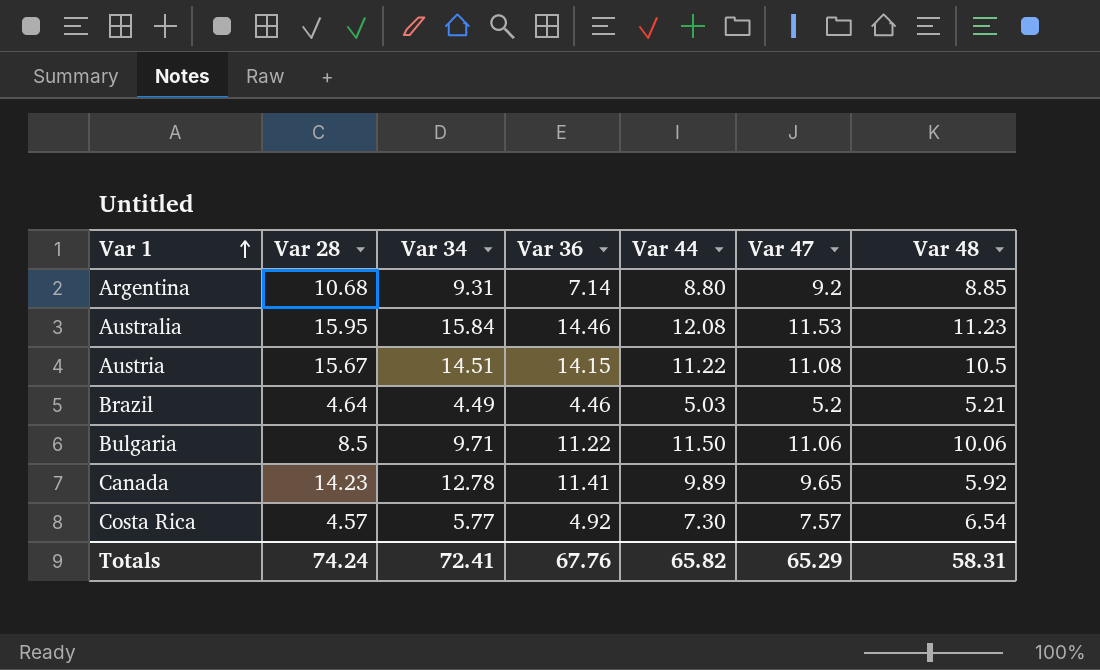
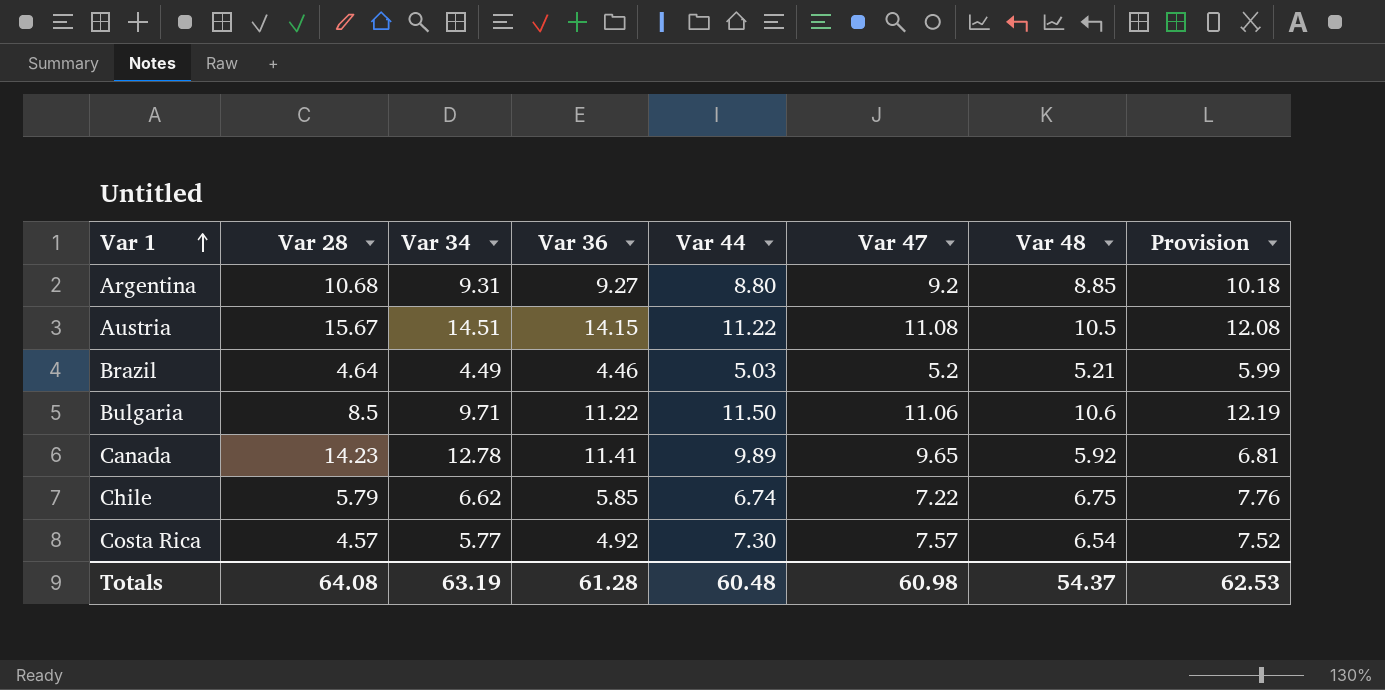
column Provision | formula: none -> [Var 48] * 1.15
row Australia: 15.95 | 15.84 | 14.46 | 12.08 | 11.53 | 11.23 -> none
Argentina | Var 36: 7.14 -> 9.27
Bulgaria | Var 48: 10.06 -> 10.6
row Chile: none -> 5.79 | 6.62 | 5.85 | 6.74 | 7.22 | 6.75 | 7.76
Totals | Var 28: 74.24 -> 64.08
Totals | Var 34: 72.41 -> 63.19
Totals | Var 36: 67.76 -> 61.28
Totals | Var 44: 65.82 -> 60.48
Totals | Var 47: 65.29 -> 60.98
Totals | Var 48: 58.31 -> 54.37

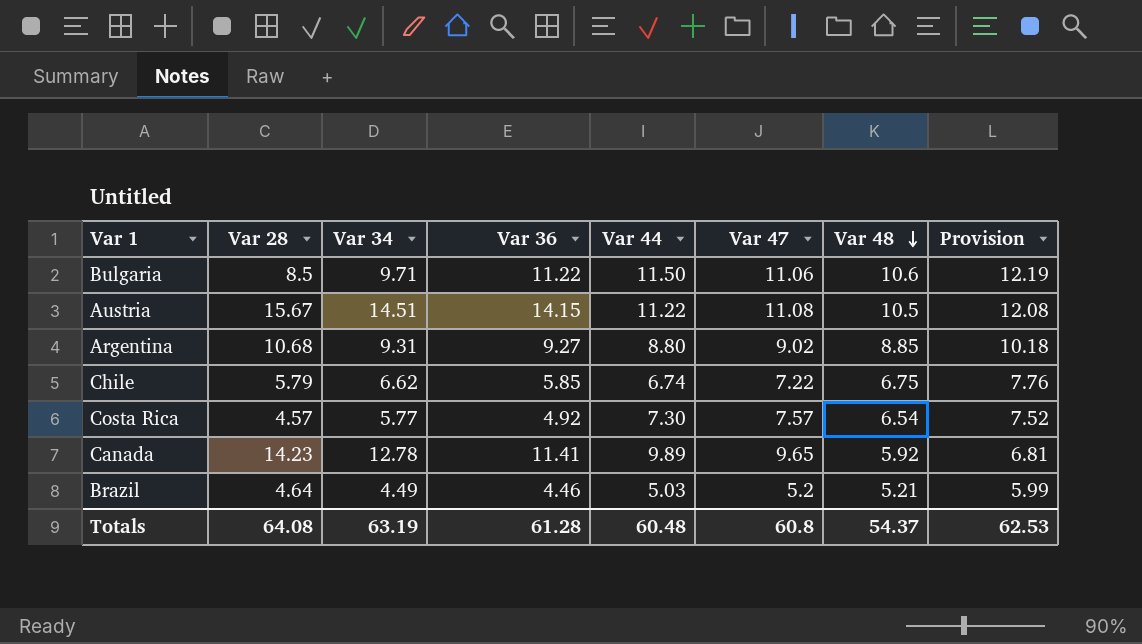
row order: Var 1 ascending -> Var 48 descending
Argentina | Var 47: 9.2 -> 9.02
Totals | Var 47: 60.98 -> 60.8

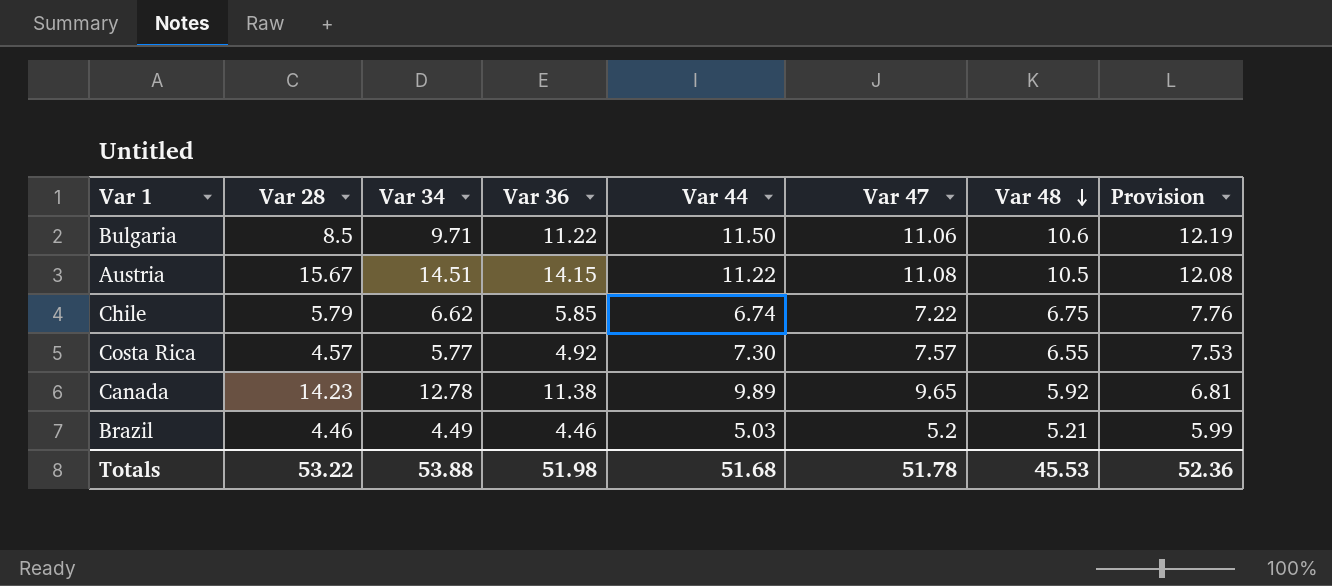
row Argentina: 10.68 | 9.31 | 9.27 | 8.80 | 9.02 | 8.85 | 10.18 -> none
Costa Rica | Var 48: 6.54 -> 6.55
Costa Rica | Provision: 7.52 -> 7.53
Canada | Var 36: 11.41 -> 11.38
Brazil | Var 28: 4.64 -> 4.46
Totals | Var 28: 64.08 -> 53.22
Totals | Var 34: 63.19 -> 53.88
Totals | Var 36: 61.28 -> 51.98
Totals | Var 44: 60.48 -> 51.68
Totals | Var 47: 60.8 -> 51.78
Totals | Var 48: 54.37 -> 45.53
Totals | Provision: 62.53 -> 52.36

